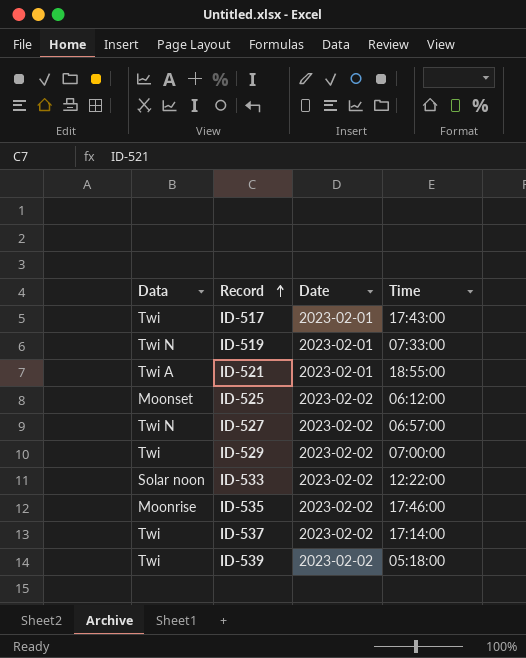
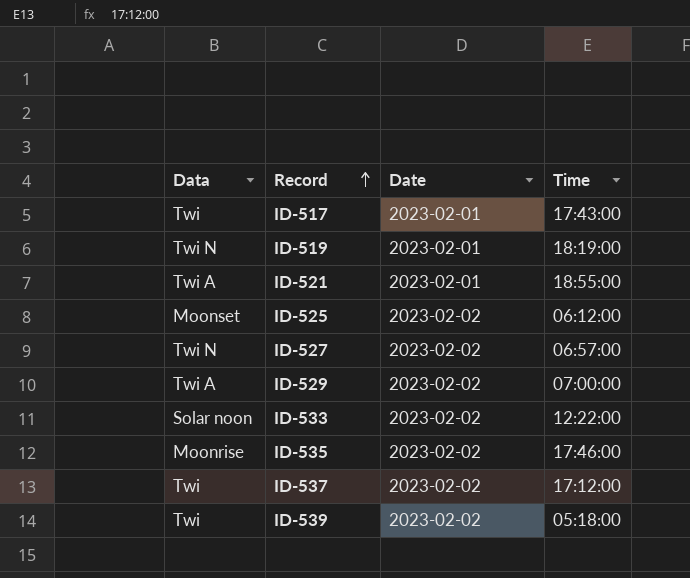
ID-519 | Time: 07:33:00 -> 18:19:00
ID-529 | Data: Twi -> Twi A
ID-537 | Time: 17:14:00 -> 17:12:00

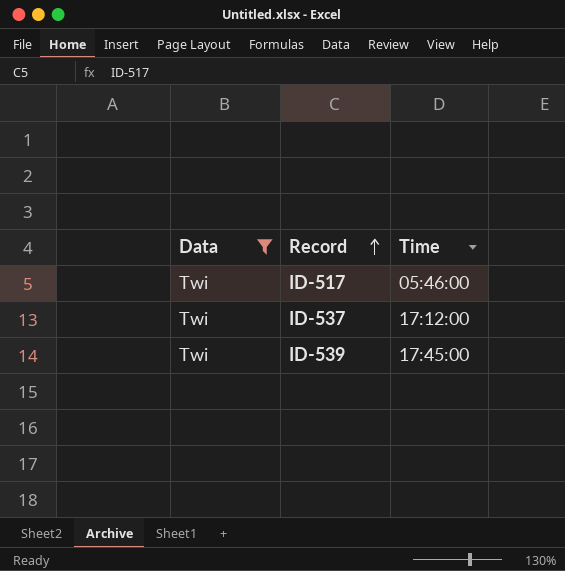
filter: none -> Data = Twi
column Date | position: 3 -> none
ID-517 | Time: 17:43:00 -> 05:46:00
ID-539 | Time: 05:18:00 -> 17:45:00

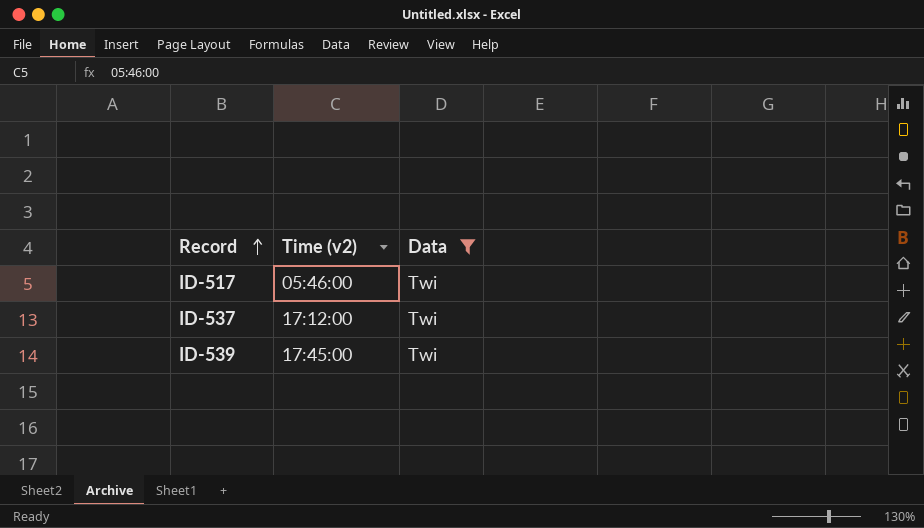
column name: Time -> Time (v2)
column Data | position: 1 -> 3

